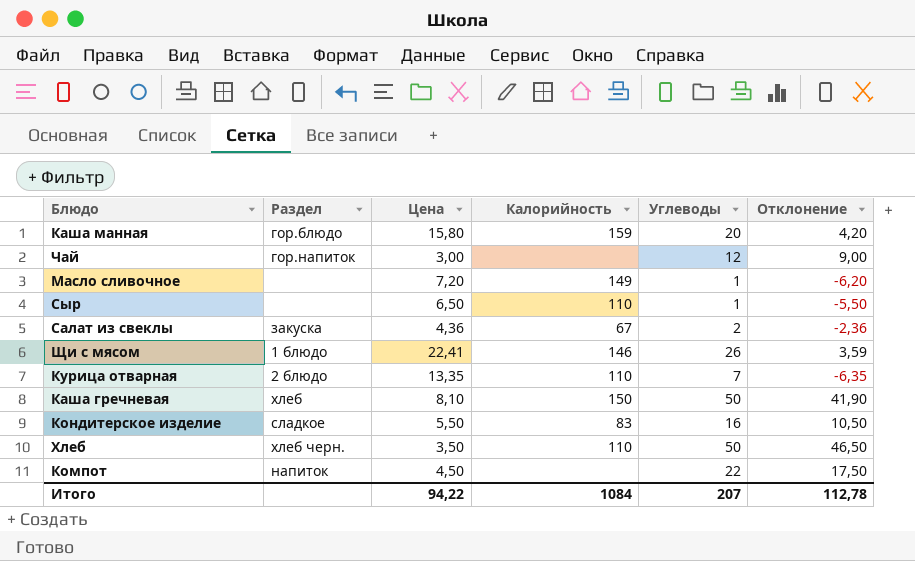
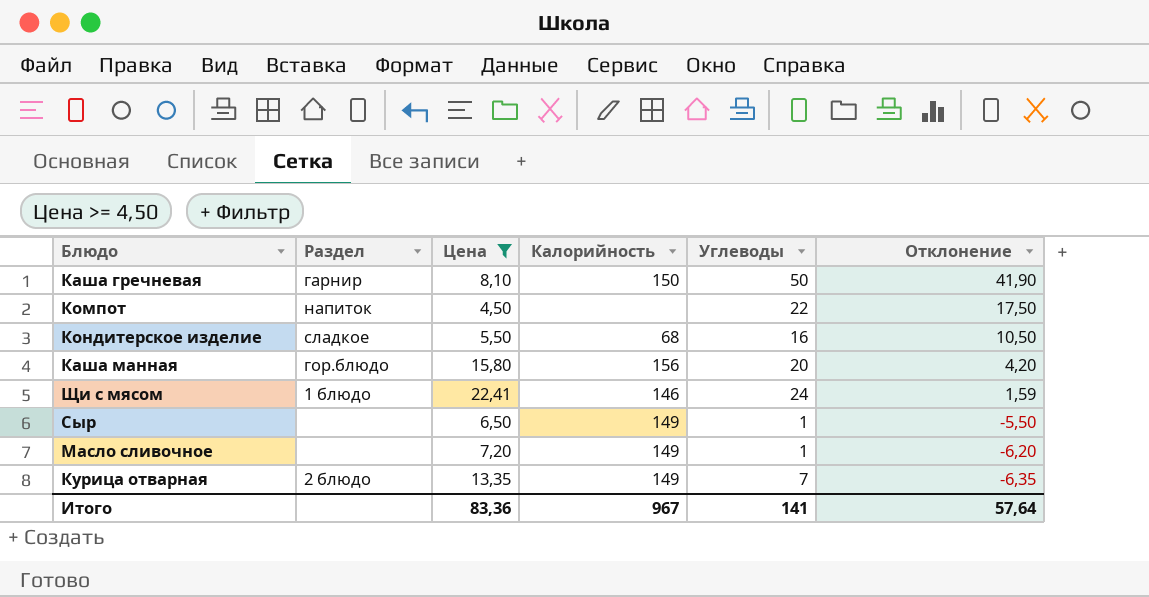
filter: none -> Цена >= 4,50
row order: none -> Отклонение descending
Каша гречневая | Раздел: хлеб -> гарнир
Кондитерское изделие | Калорийность: 83 -> 68
Каша манная | Калорийность: 159 -> 156
Щи с мясом | Углеводы: 26 -> 24
Щи с мясом | Отклонение: 3,59 -> 1,59
Сыр | Калорийность: 110 -> 149
Курица отварная | Калорийность: 110 -> 149
Итого | Цена: 94,22 -> 83,36
Итого | Калорийность: 1084 -> 967
Итого | Углеводы: 207 -> 141
Итого | Отклонение: 112,78 -> 57,64

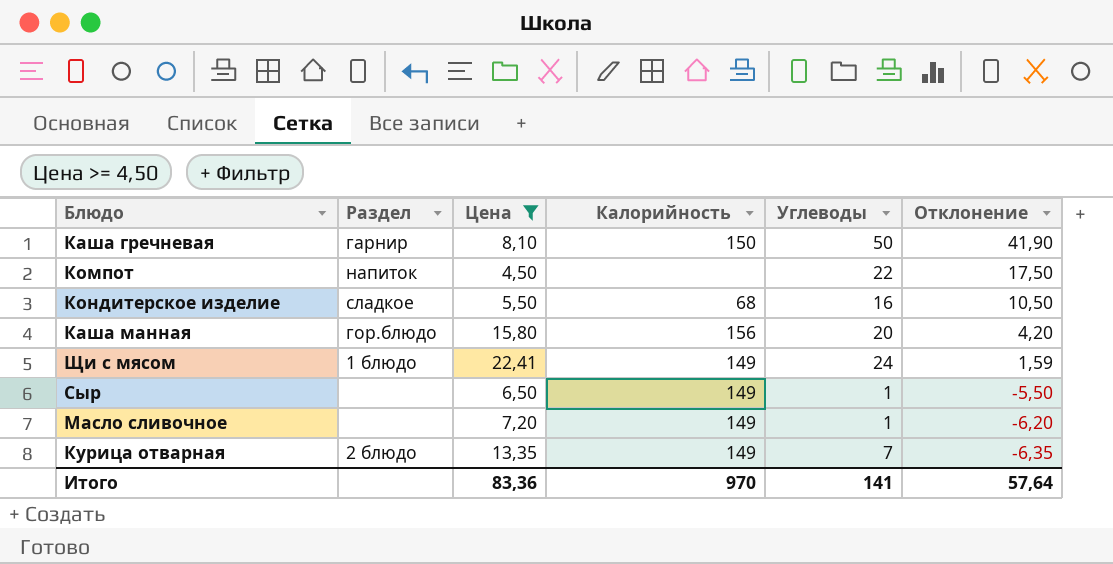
Щи с мясом | Калорийность: 146 -> 149
Итого | Калорийность: 967 -> 970

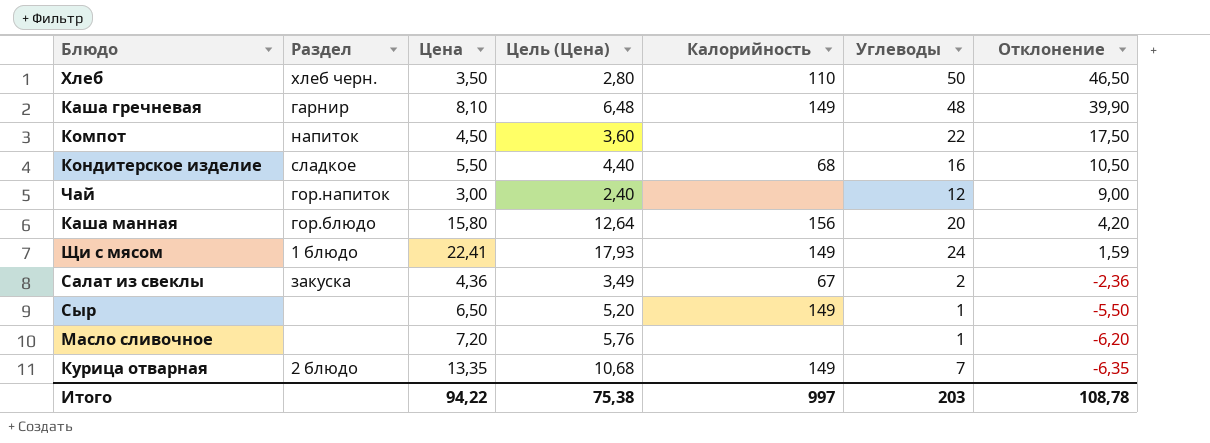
filter: Цена >= 4,50 -> none
column Цель (Цена) | formula: none -> [Цена] * 0,8
Каша гречневая | Калорийность: 150 -> 149
Каша гречневая | Углеводы: 50 -> 48
Каша гречневая | Отклонение: 41,90 -> 39,90
Масло сливочное | Калорийность: 149 -> none
Итого | Цена: 83,36 -> 94,22
Итого | Калорийность: 970 -> 997
Итого | Углеводы: 141 -> 203
Итого | Отклонение: 57,64 -> 108,78

